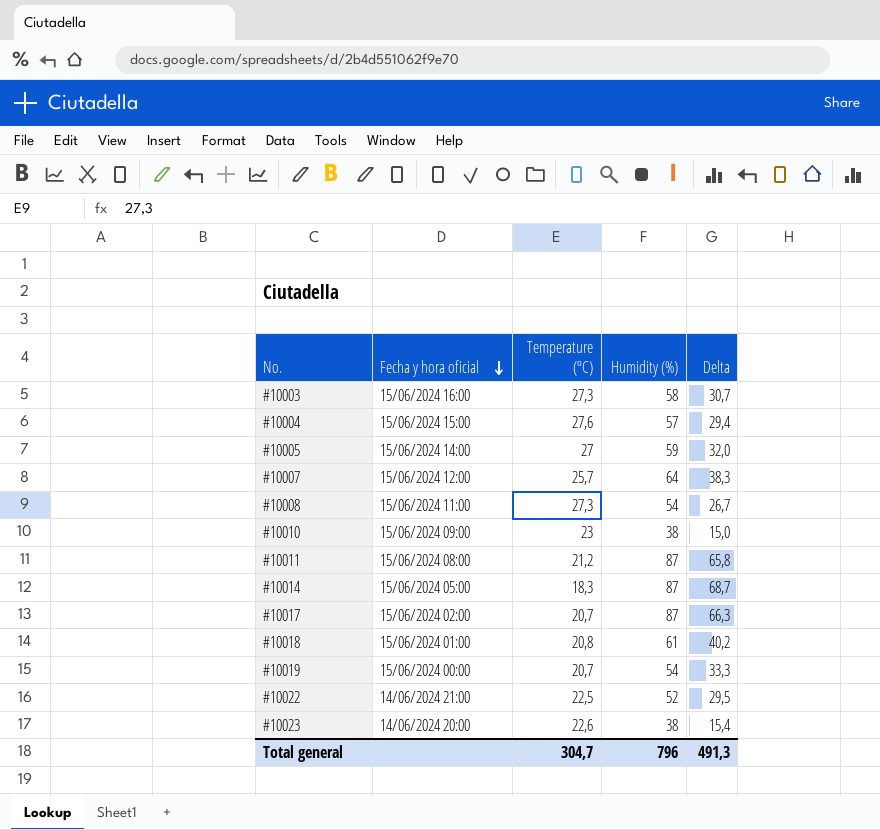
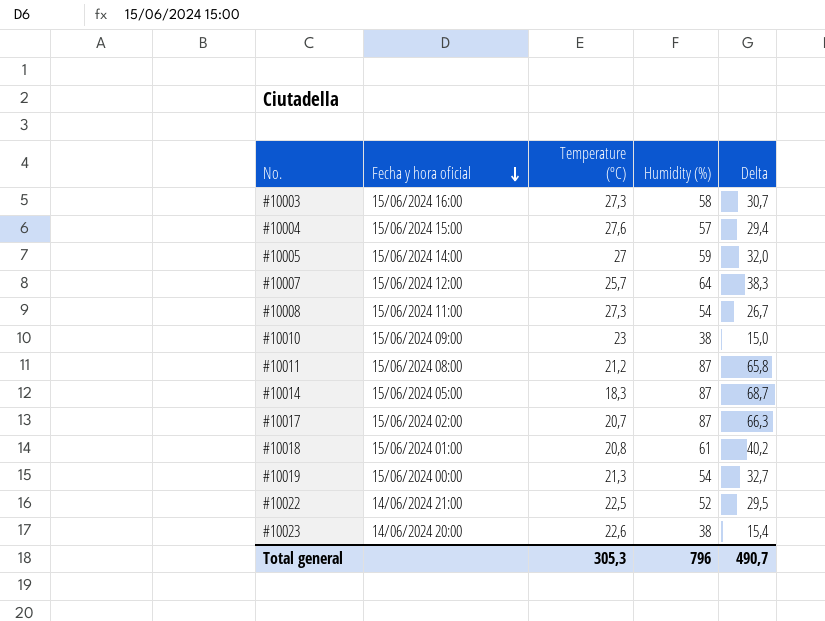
#10019 | Temperature (ºC): 20,7 -> 21,3
#10019 | Delta: 33,3 -> 32,7
Total general | Temperature (ºC): 304,7 -> 305,3
Total general | Delta: 491,3 -> 490,7

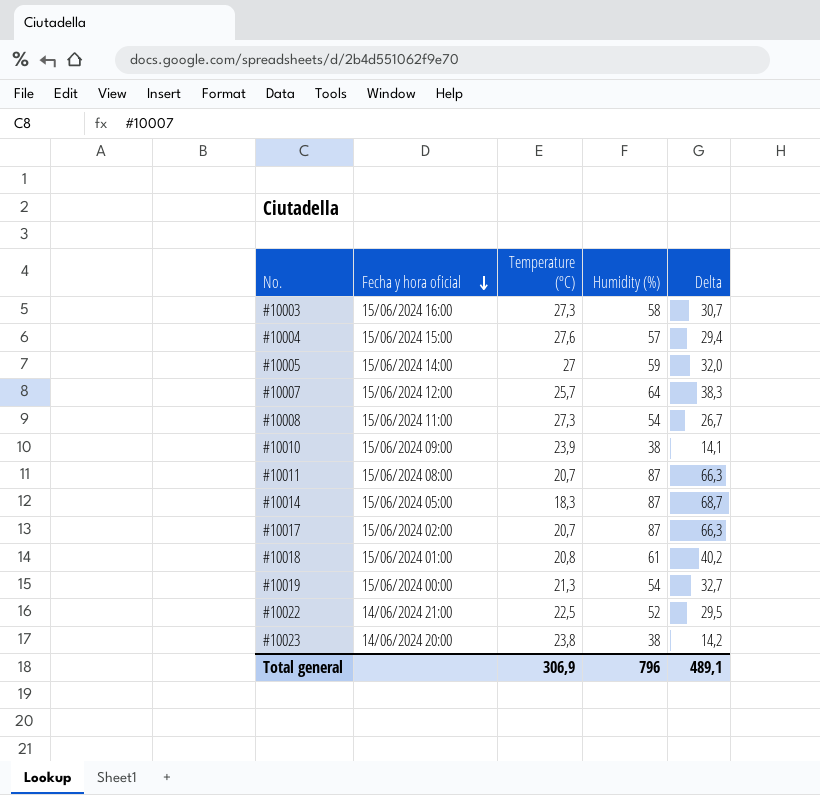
#10010 | Temperature (ºC): 23 -> 23,9
#10010 | Delta: 15,0 -> 14,1
#10011 | Temperature (ºC): 21,2 -> 20,7
#10011 | Delta: 65,8 -> 66,3
#10023 | Temperature (ºC): 22,6 -> 23,8
#10023 | Delta: 15,4 -> 14,2
Total general | Temperature (ºC): 305,3 -> 306,9
Total general | Delta: 490,7 -> 489,1

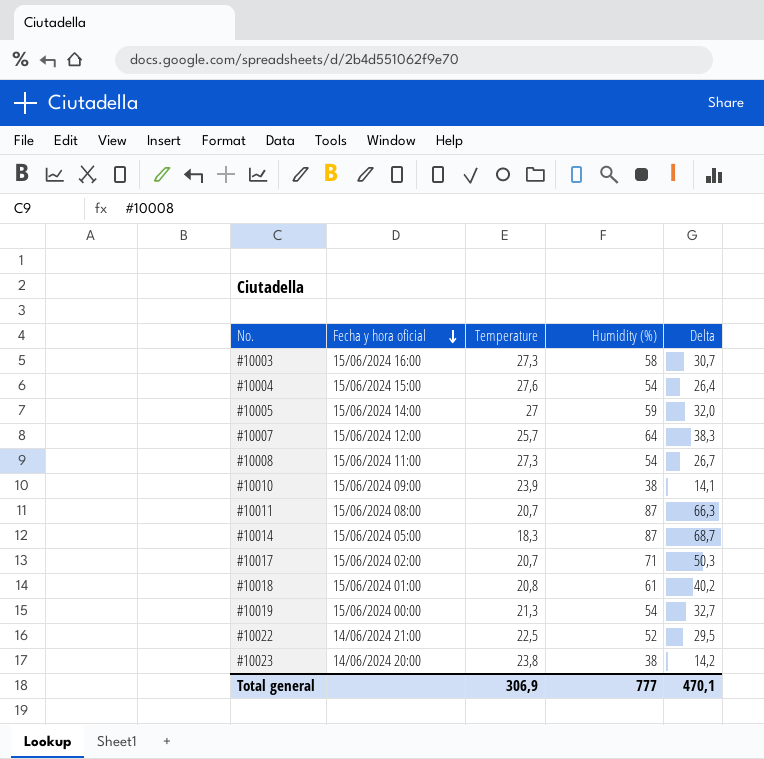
column name: Temperature (ºC) -> Temperature
#10004 | Humidity (%): 57 -> 54
#10004 | Delta: 29,4 -> 26,4
#10017 | Humidity (%): 87 -> 71
#10017 | Delta: 66,3 -> 50,3
Total general | Humidity (%): 796 -> 777
Total general | Delta: 489,1 -> 470,1

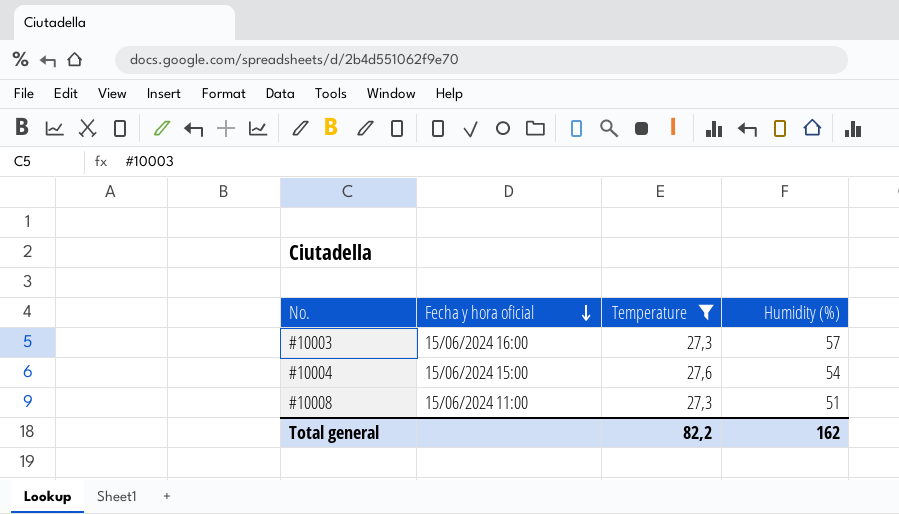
filter: none -> Temperature >= 27,3
column Delta | formula: [Humidity (%)] - [Temperature] -> none
#10003 | Humidity (%): 58 -> 57
#10008 | Humidity (%): 54 -> 51
Total general | Temperature: 306,9 -> 82,2
Total general | Humidity (%): 777 -> 162

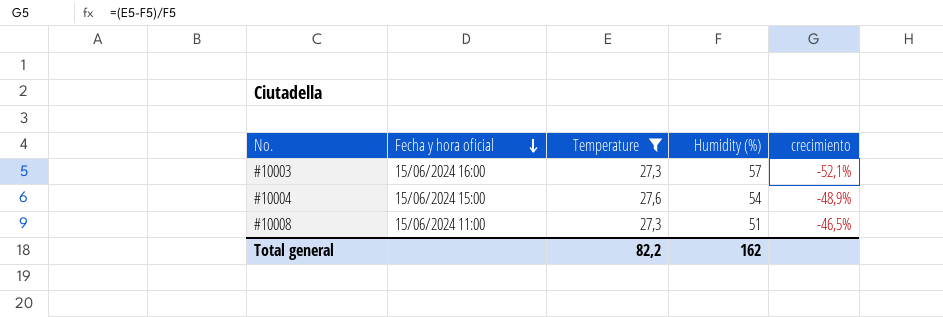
column crecimiento | formula: none -> ([Temperature] - [Humidity (%)]) / [Humidity (%)]

